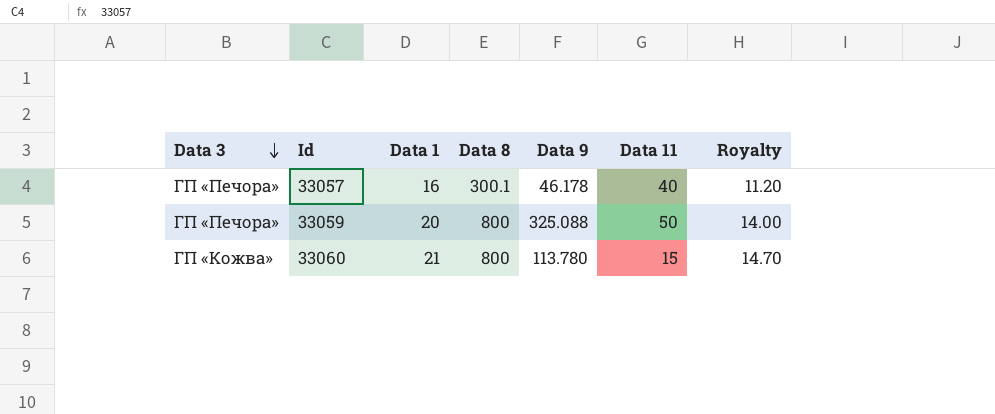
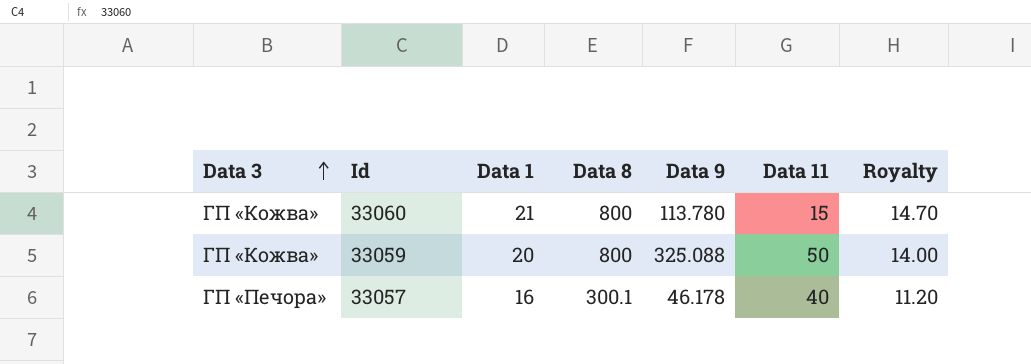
row order: Data 3 descending -> Data 3 ascending
33059 | Data 3: ГП «Печора» -> ГП «Кожва»

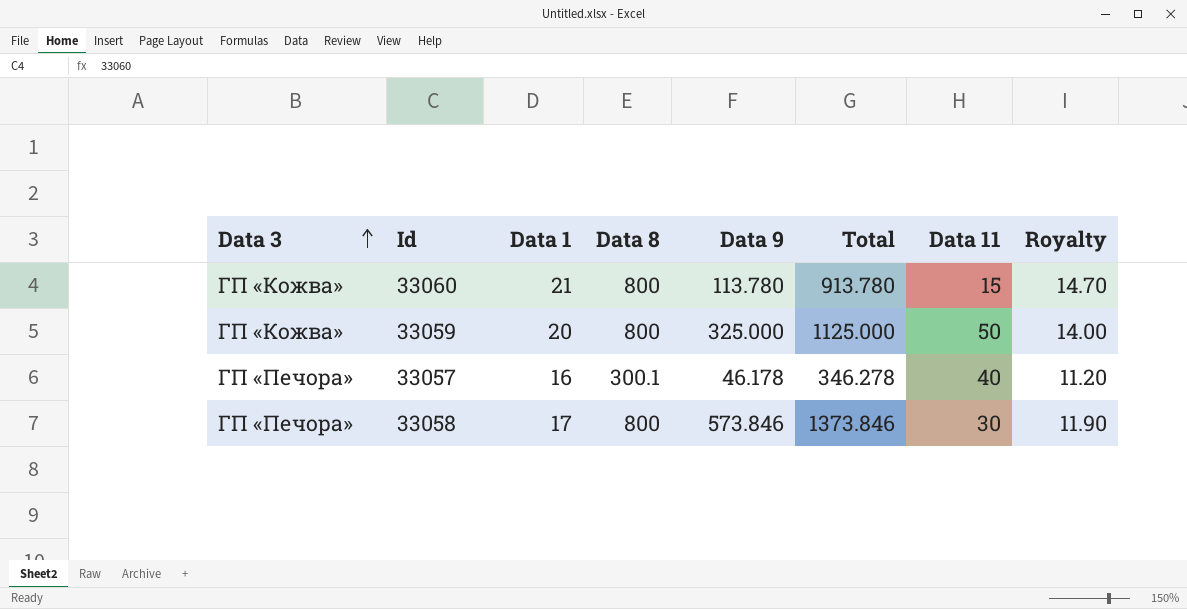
column Total | formula: none -> [Data 8] + [Data 9]
33059 | Data 9: 325.088 -> 325.000
row 33058: none -> ГП «Печора» | 17 | 800 | 573.846 | 1373.846 | 30 | 11.90

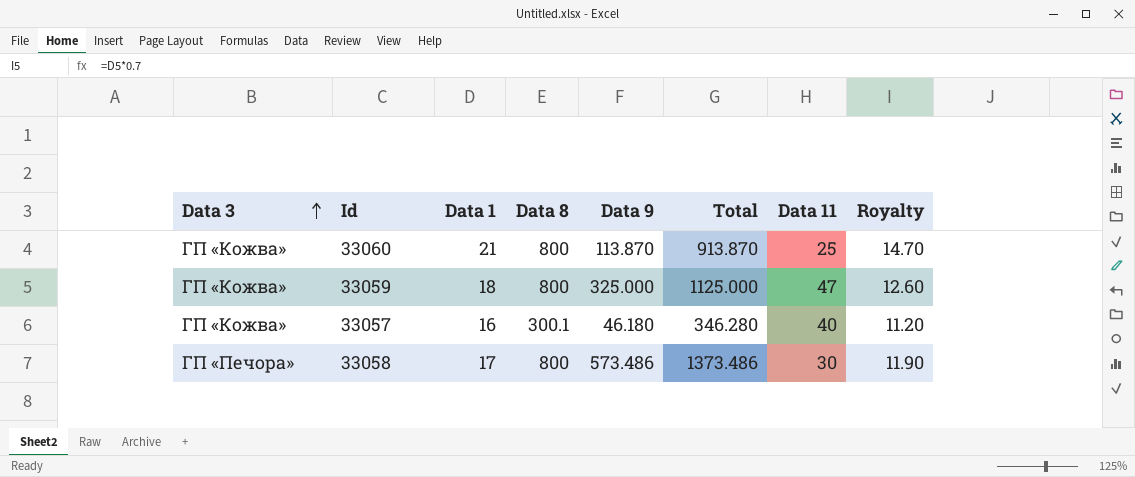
33060 | Data 9: 113.780 -> 113.870
33060 | Total: 913.780 -> 913.870
33060 | Data 11: 15 -> 25
33059 | Data 1: 20 -> 18
33059 | Data 11: 50 -> 47
33059 | Royalty: 14.00 -> 12.60
33057 | Data 3: ГП «Печора» -> ГП «Кожва»
33057 | Data 9: 46.178 -> 46.180
33057 | Total: 346.278 -> 346.280
33058 | Data 9: 573.846 -> 573.486
33058 | Total: 1373.846 -> 1373.486

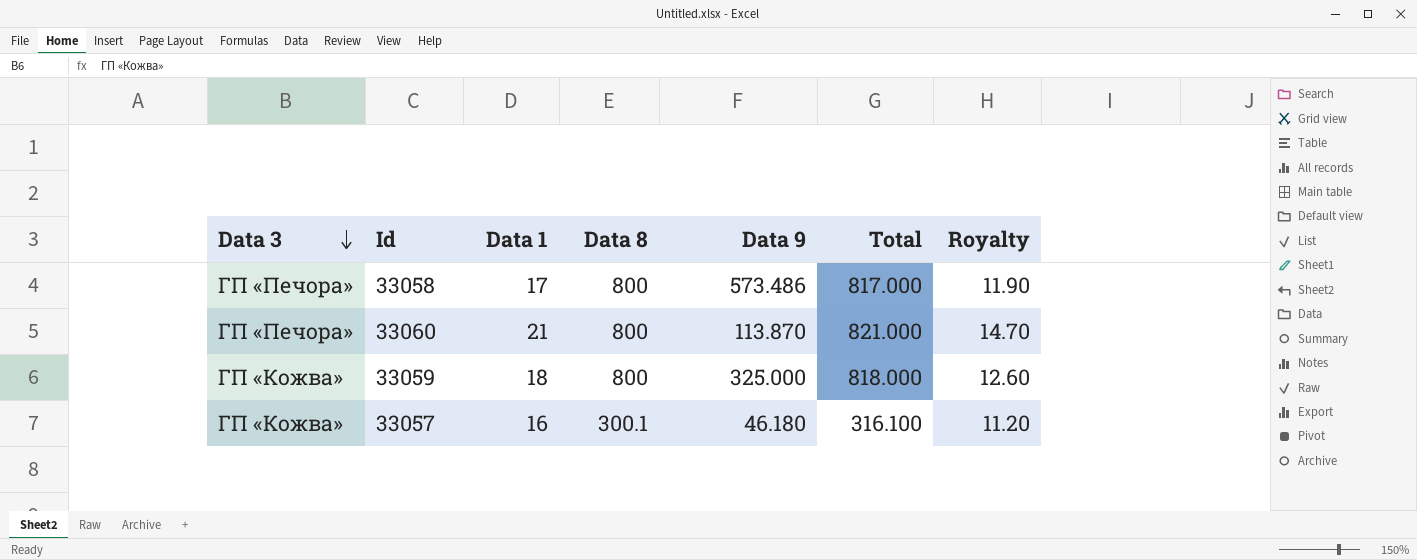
row order: Data 3 ascending -> Data 3 descending
column Data 11 | position: 7 -> none
column Total | formula: [Data 8] + [Data 9] -> [Data 1] + [Data 8]
33060 | Data 3: ГП «Кожва» -> ГП «Печора»

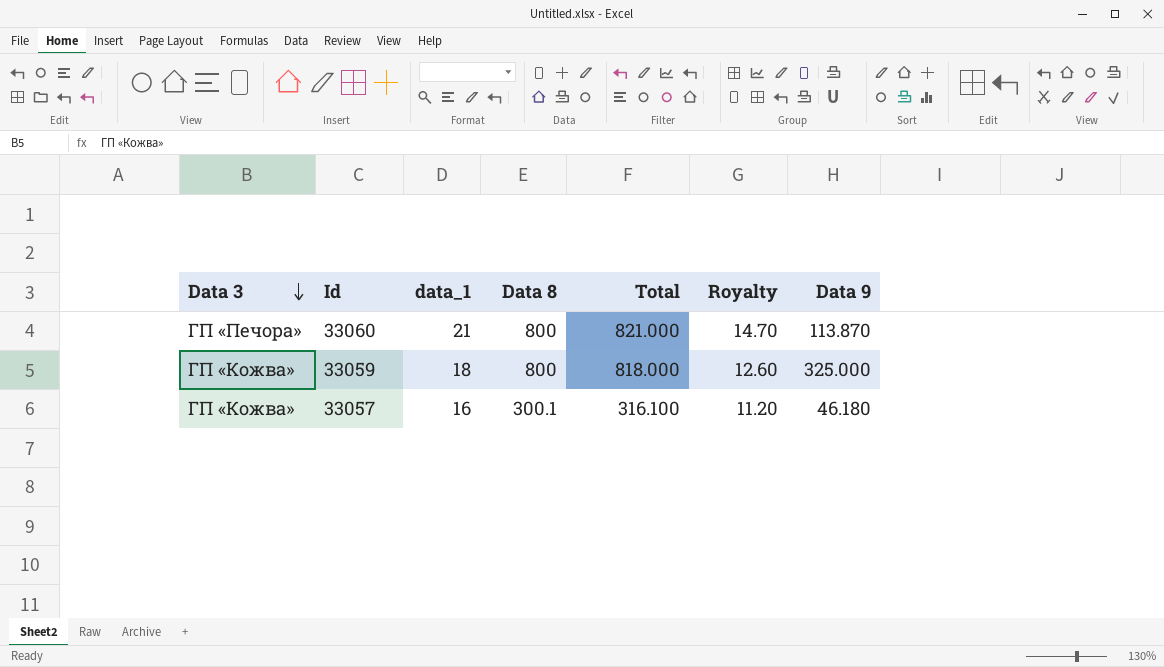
column name: Data 1 -> data_1
column Data 9 | position: 5 -> 7
row 33058: ГП «Печора» | 17 | 800 | 573.486 | 817.000 | 11.90 -> none

